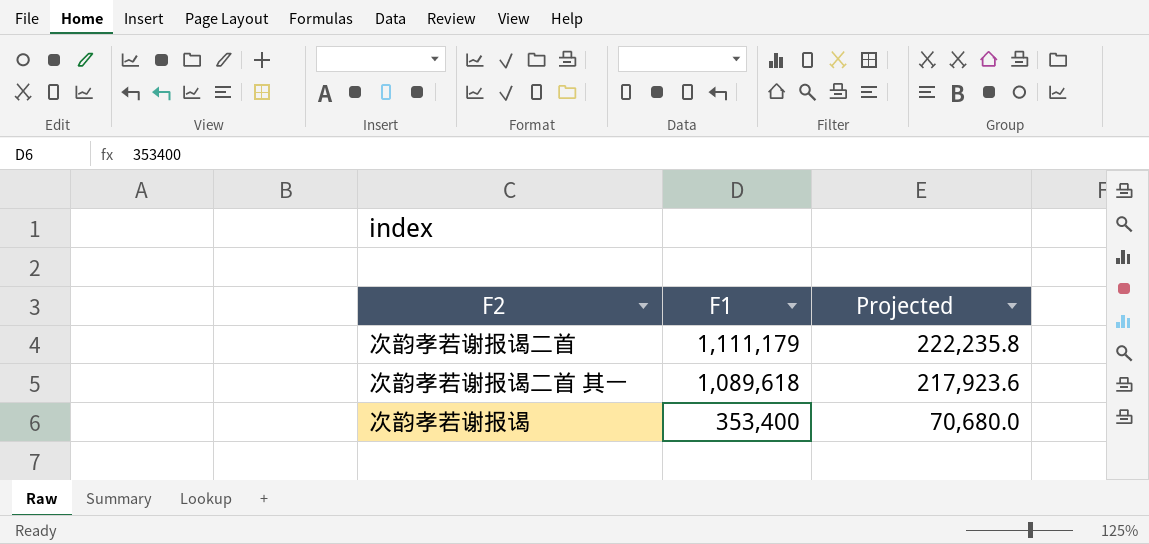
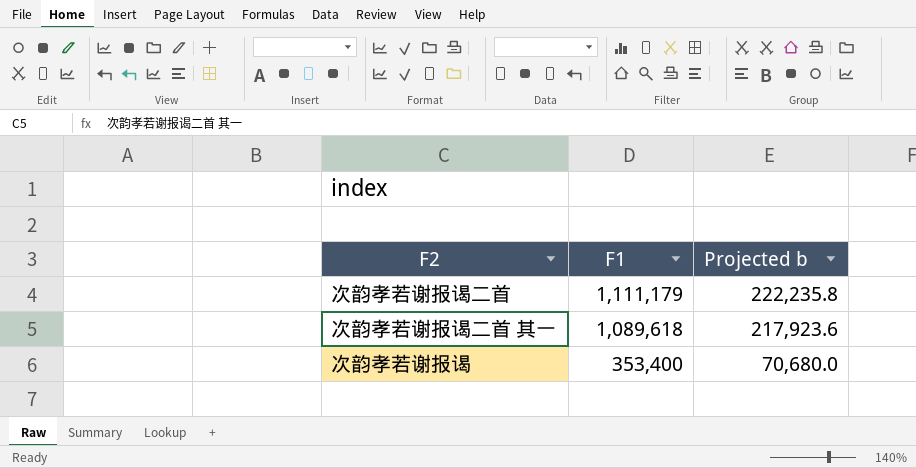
column name: Projected -> Projected b

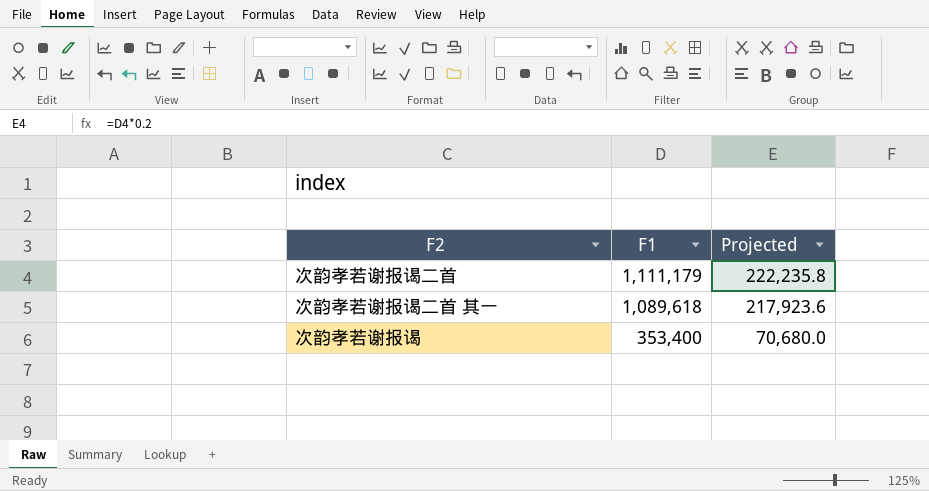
column name: Projected b -> Projected

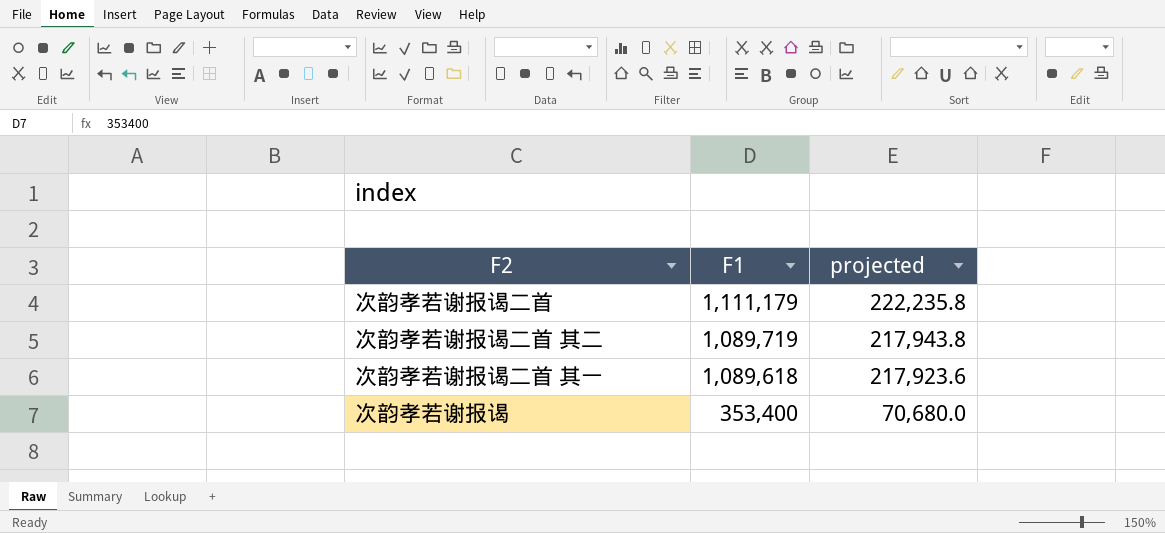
column name: Projected -> projected
row 次韵孝若谢报谒二首 其二: none -> 1,089,719 | 217,943.8

